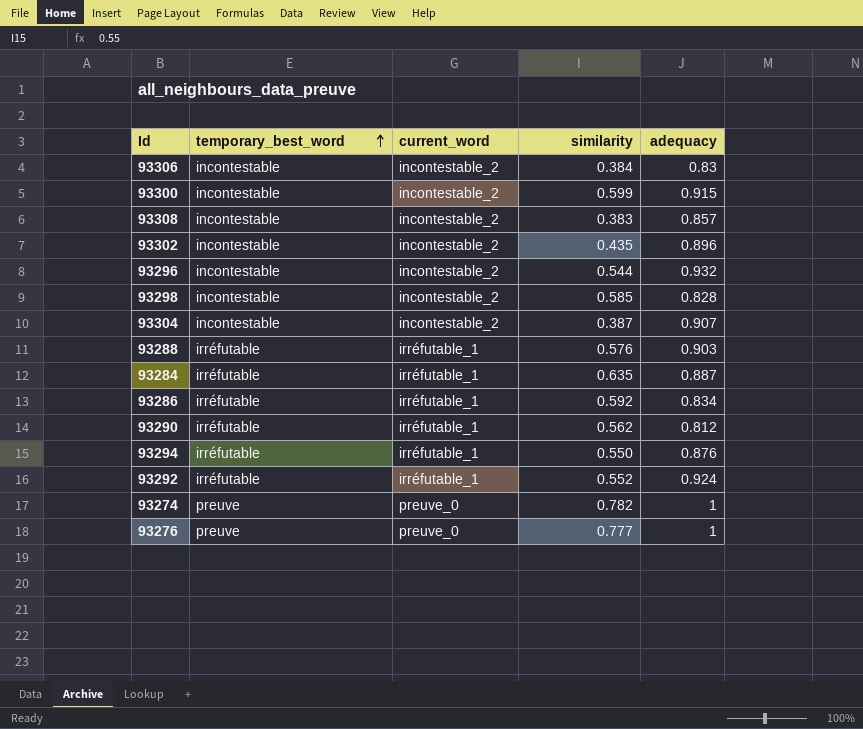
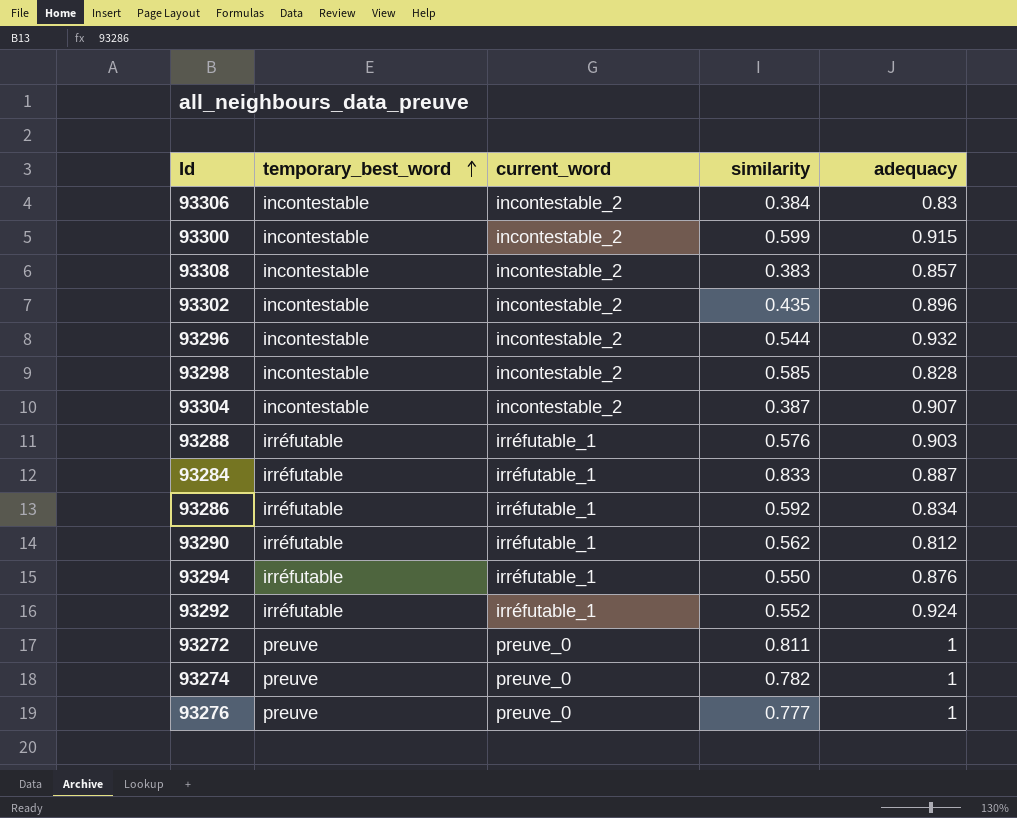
93284 | similarity: 0.635 -> 0.833
row 93272: none -> preuve | preuve_0 | 0.811 | 1

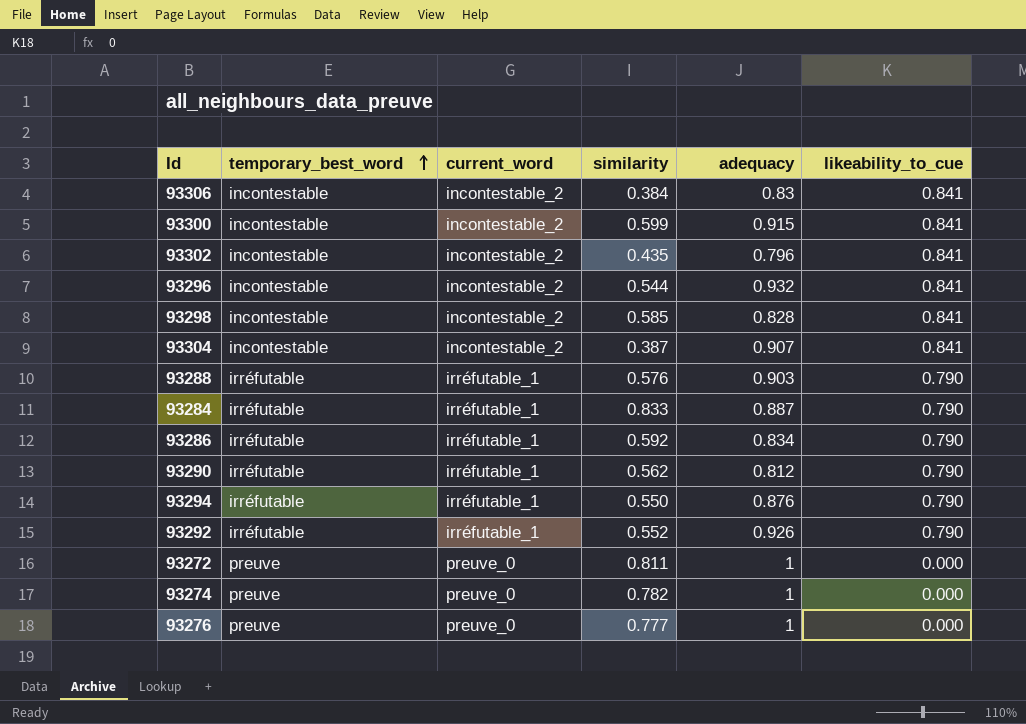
column likeability_to_cue | position: none -> 6
row 93308: incontestable | incontestable_2 | 0.383 | 0.857 -> none
93302 | adequacy: 0.896 -> 0.796
93292 | adequacy: 0.924 -> 0.926

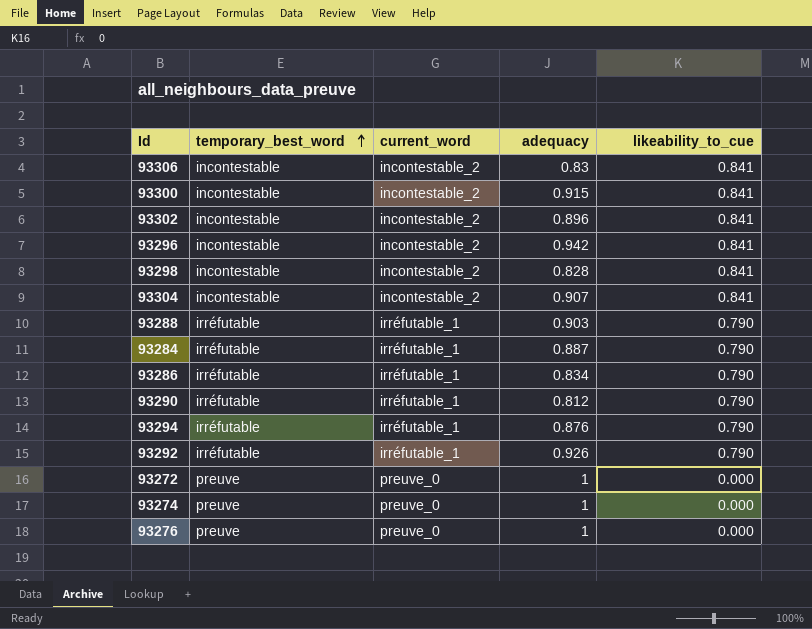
column similarity | position: 4 -> none
93302 | adequacy: 0.796 -> 0.896
93296 | adequacy: 0.932 -> 0.942

